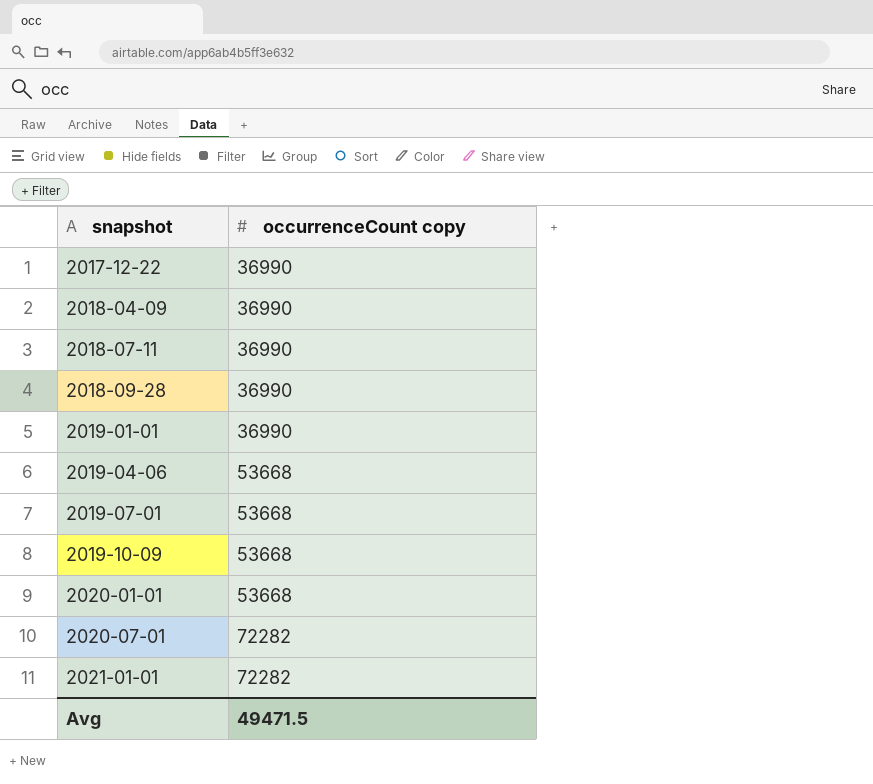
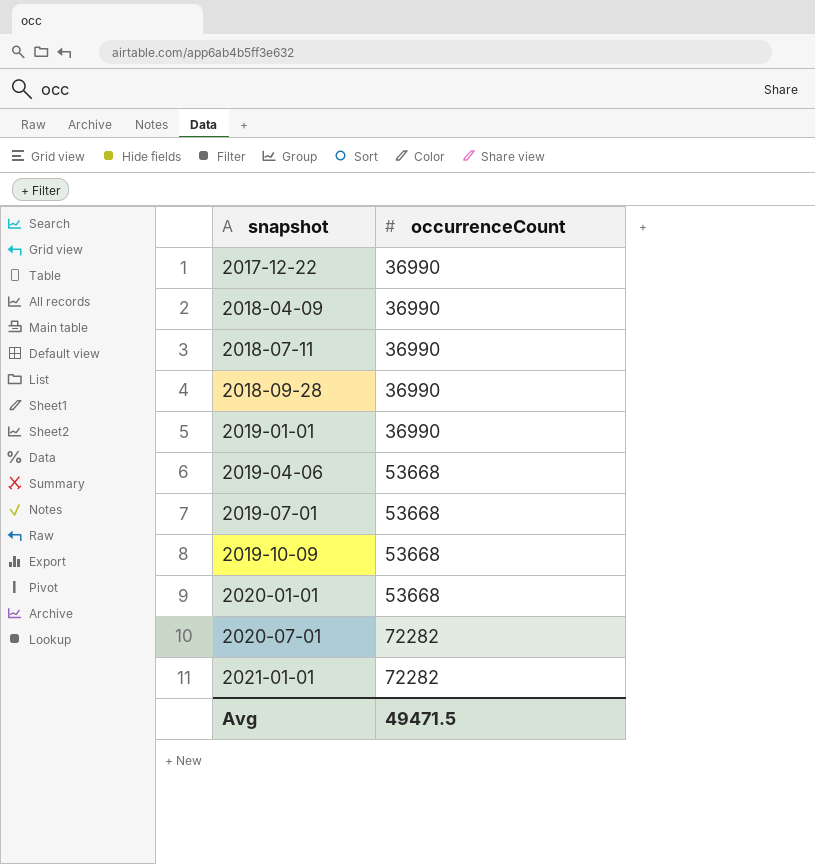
column name: occurrenceCount copy -> occurrenceCount

